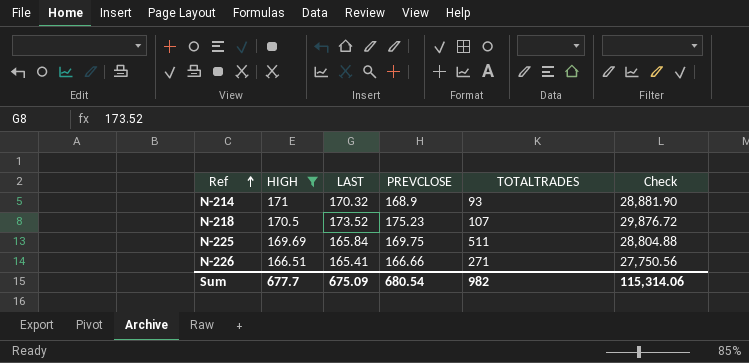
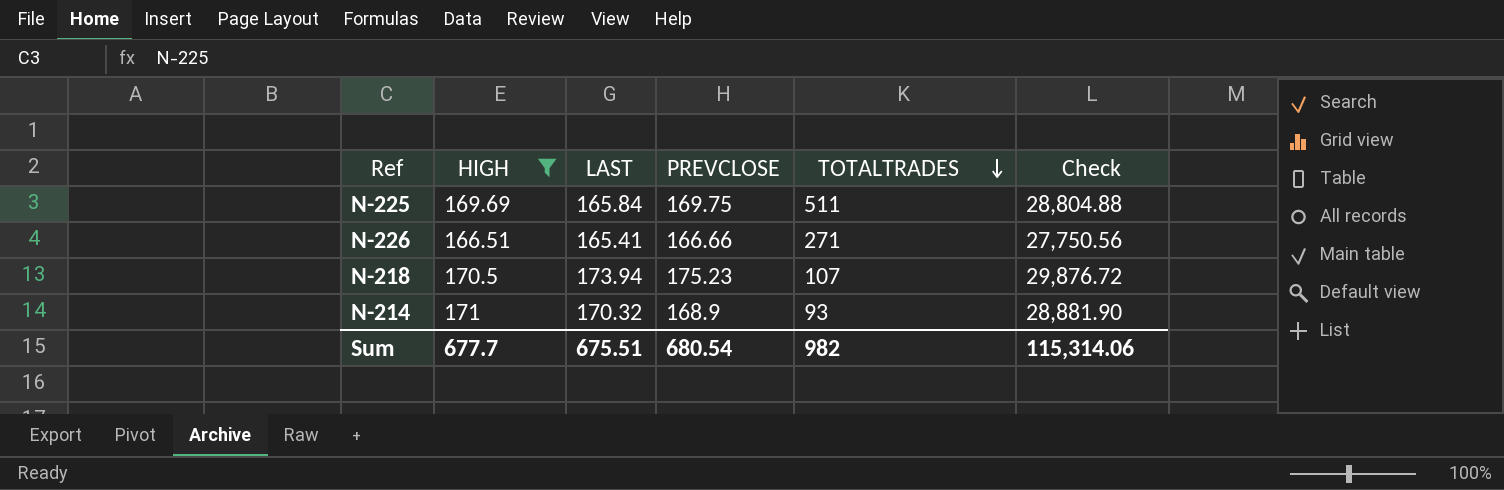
row order: Ref ascending -> TOTALTRADES descending
N-218 | LAST: 173.52 -> 173.94
Sum | LAST: 675.09 -> 675.51

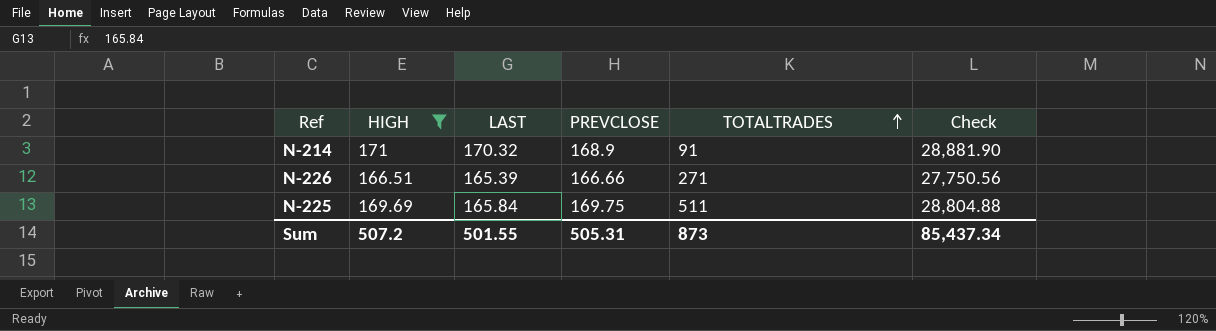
row order: TOTALTRADES descending -> TOTALTRADES ascending
row N-218: 170.5 | 173.94 | 175.23 | 107 | 29,876.72 -> none
N-214 | TOTALTRADES: 93 -> 91
N-226 | LAST: 165.41 -> 165.39
Sum | HIGH: 677.7 -> 507.2
Sum | LAST: 675.51 -> 501.55
Sum | PREVCLOSE: 680.54 -> 505.31
Sum | TOTALTRADES: 982 -> 873
Sum | Check: 115,314.06 -> 85,437.34

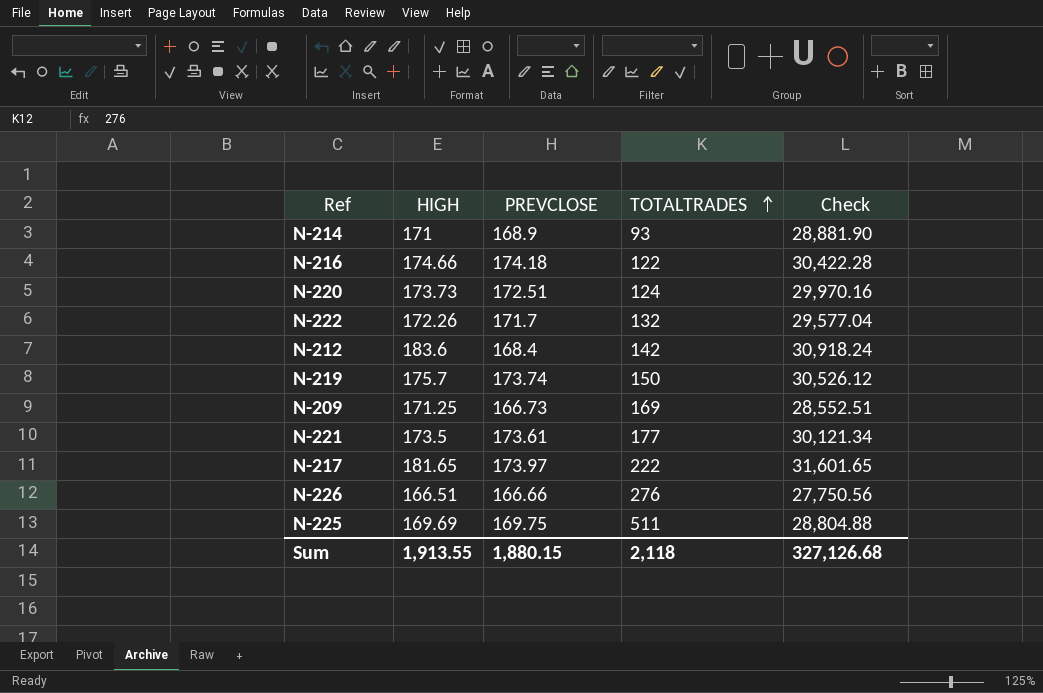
filter: HIGH <= 171 -> none
column LAST | position: 3 -> none
N-214 | TOTALTRADES: 91 -> 93
N-226 | TOTALTRADES: 271 -> 276
Sum | HIGH: 507.2 -> 1,913.55
Sum | PREVCLOSE: 505.31 -> 1,880.15
Sum | TOTALTRADES: 873 -> 2,118
Sum | Check: 85,437.34 -> 327,126.68

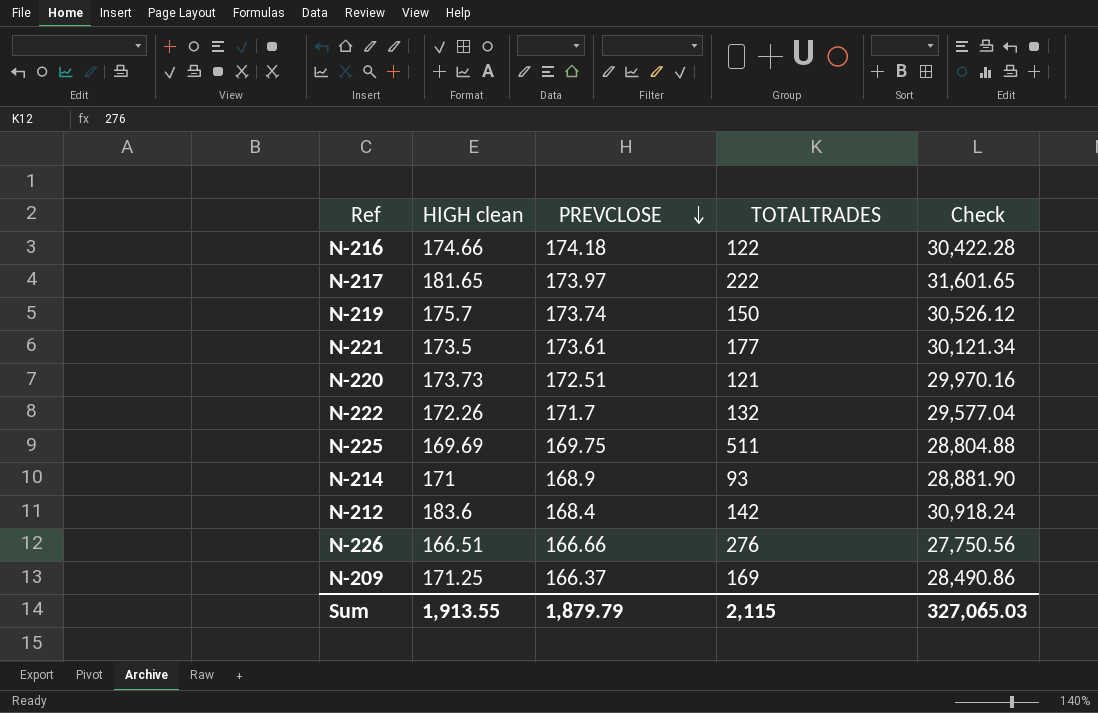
row order: TOTALTRADES ascending -> PREVCLOSE descending
column name: HIGH -> HIGH clean
N-220 | TOTALTRADES: 124 -> 121
N-209 | PREVCLOSE: 166.73 -> 166.37
N-209 | Check: 28,552.51 -> 28,490.86
Sum | PREVCLOSE: 1,880.15 -> 1,879.79
Sum | TOTALTRADES: 2,118 -> 2,115
Sum | Check: 327,126.68 -> 327,065.03

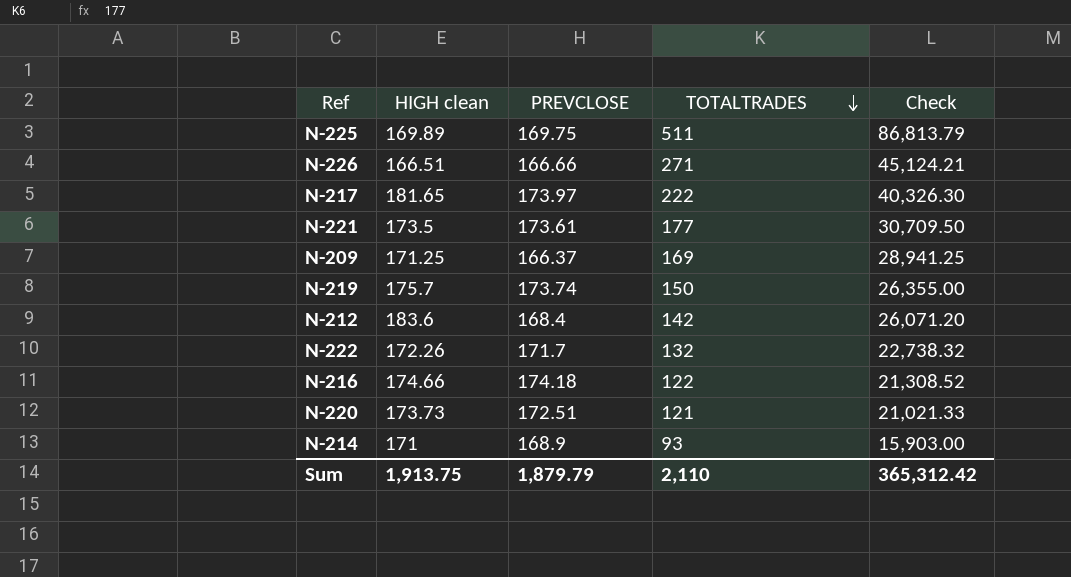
row order: PREVCLOSE descending -> TOTALTRADES descending
column Check | formula: [HIGH clean] * [PREVCLOSE] -> [HIGH clean] * [TOTALTRADES]
N-225 | HIGH clean: 169.69 -> 169.89
N-226 | TOTALTRADES: 276 -> 271
Sum | HIGH clean: 1,913.55 -> 1,913.75
Sum | TOTALTRADES: 2,115 -> 2,110
Sum | Check: 327,065.03 -> 365,312.42

